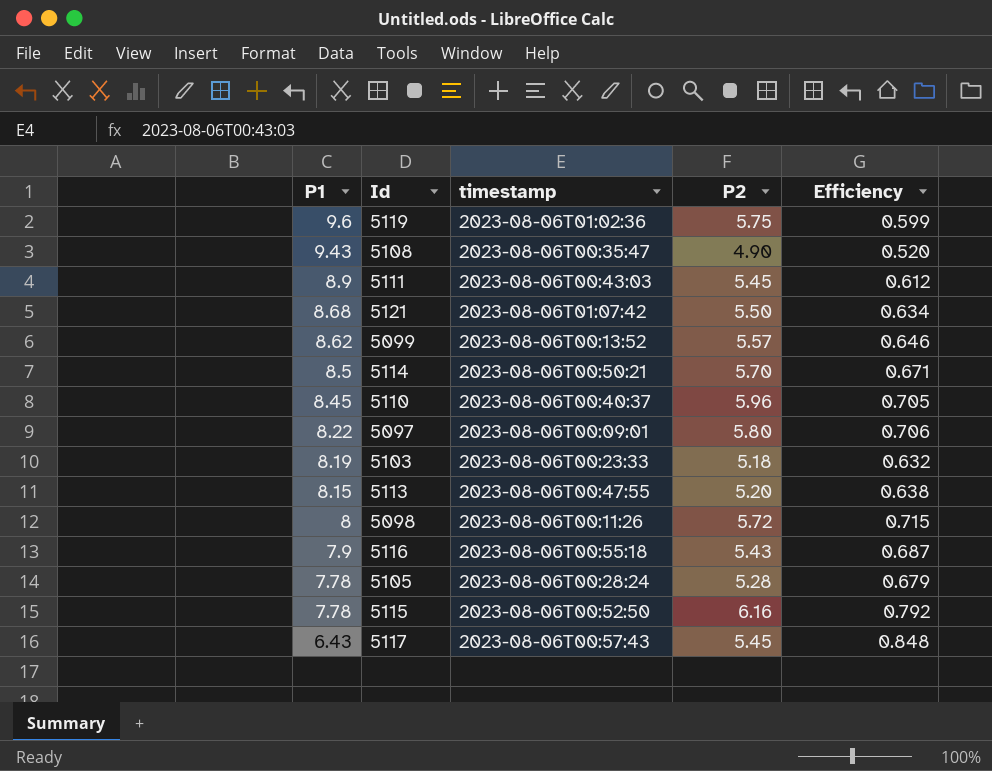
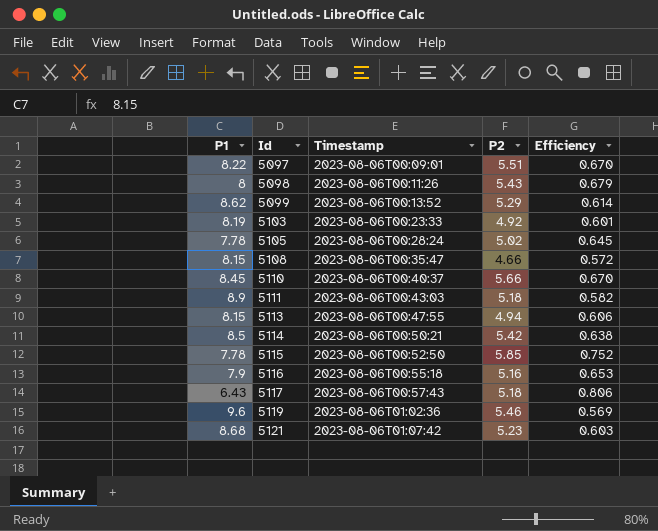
row order: P1 descending -> Id ascending
column name: timestamp -> Timestamp
5097 | P2: 5.80 -> 5.51
5097 | Efficiency: 0.706 -> 0.670
5098 | P2: 5.72 -> 5.43
5098 | Efficiency: 0.715 -> 0.679
5099 | P2: 5.57 -> 5.29
5099 | Efficiency: 0.646 -> 0.614
5103 | P2: 5.18 -> 4.92
5103 | Efficiency: 0.632 -> 0.601
5105 | P2: 5.28 -> 5.02
5105 | Efficiency: 0.679 -> 0.645
5108 | P1: 9.43 -> 8.15
5108 | P2: 4.90 -> 4.66
5108 | Efficiency: 0.520 -> 0.572
5110 | P2: 5.96 -> 5.66
5110 | Efficiency: 0.705 -> 0.670
5111 | P2: 5.45 -> 5.18
5111 | Efficiency: 0.612 -> 0.582
5113 | P2: 5.20 -> 4.94
5113 | Efficiency: 0.638 -> 0.606
5114 | P2: 5.70 -> 5.42
5114 | Efficiency: 0.671 -> 0.638
5115 | P2: 6.16 -> 5.85
5115 | Efficiency: 0.792 -> 0.752
5116 | P2: 5.43 -> 5.16
5116 | Efficiency: 0.687 -> 0.653
5117 | P2: 5.45 -> 5.18
5117 | Efficiency: 0.848 -> 0.806
5119 | P2: 5.75 -> 5.46
5119 | Efficiency: 0.599 -> 0.569
5121 | P2: 5.50 -> 5.23
5121 | Efficiency: 0.634 -> 0.603

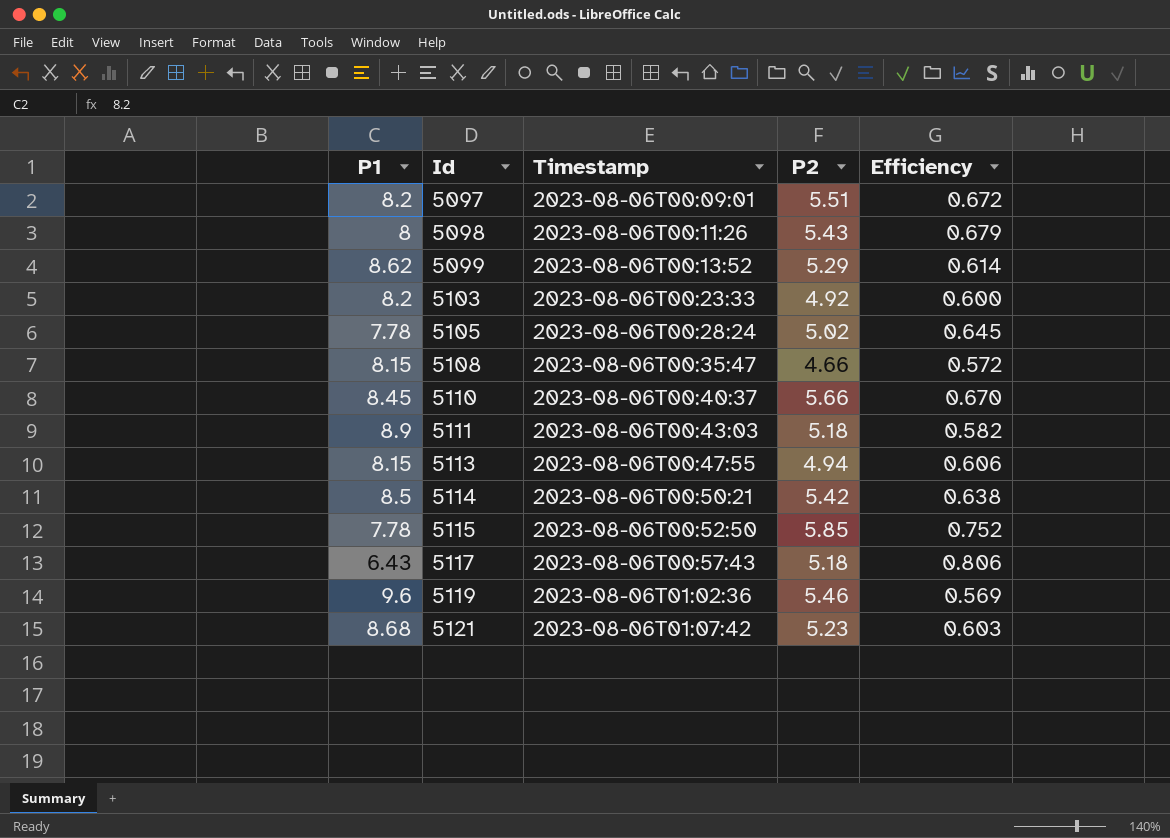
row 5116: 7.9 | 2023-08-06T00:55:18 | 5.16 | 0.653 -> none
5097 | P1: 8.22 -> 8.2
5097 | Efficiency: 0.670 -> 0.672
5103 | P1: 8.19 -> 8.2
5103 | Efficiency: 0.601 -> 0.600

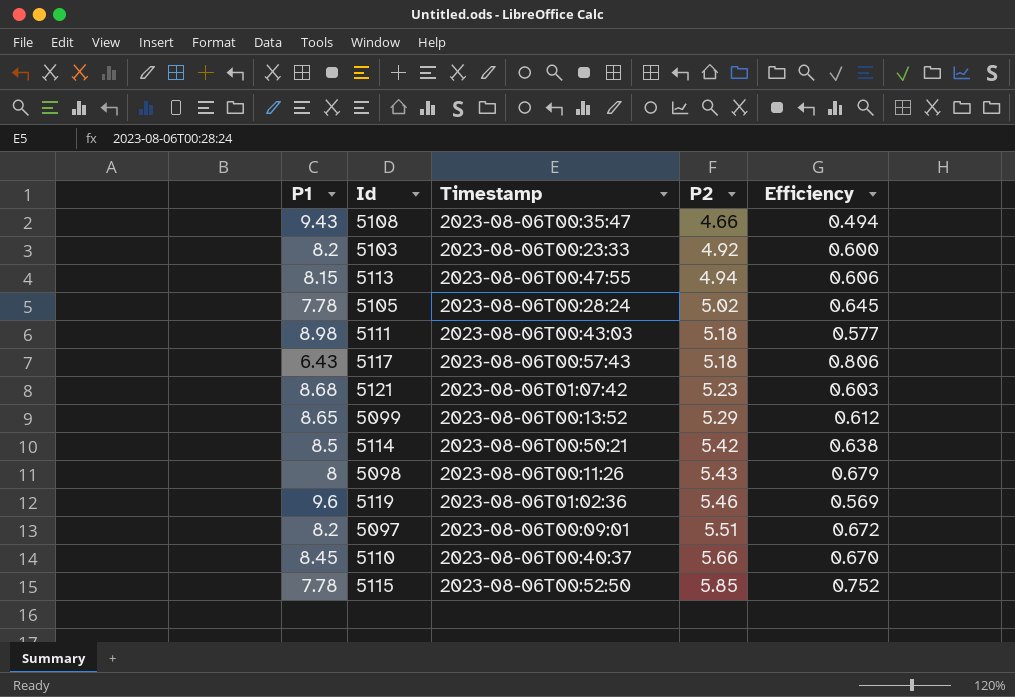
row order: Id ascending -> P2 ascending
5108 | P1: 8.15 -> 9.43
5108 | Efficiency: 0.572 -> 0.494
5111 | P1: 8.9 -> 8.98
5111 | Efficiency: 0.582 -> 0.577
5099 | P1: 8.62 -> 8.65
5099 | Efficiency: 0.614 -> 0.612

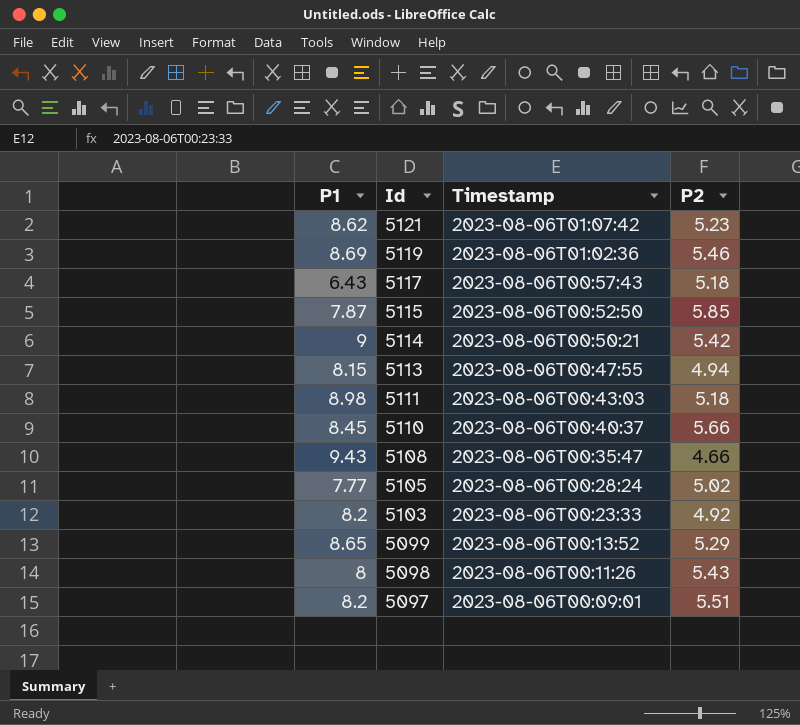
row order: P2 ascending -> Id descending
column Efficiency | formula: [P2] / [P1] -> none
5121 | P1: 8.68 -> 8.62
5119 | P1: 9.6 -> 8.69
5115 | P1: 7.78 -> 7.87
5114 | P1: 8.5 -> 9
5105 | P1: 7.78 -> 7.77

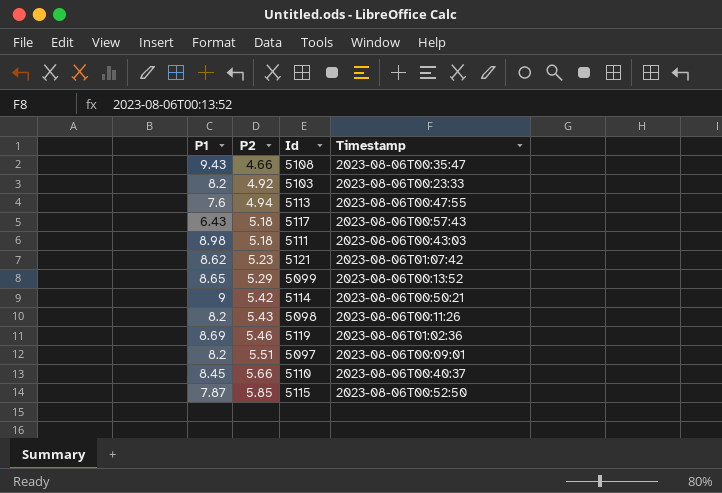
row order: Id descending -> P2 ascending
column P2 | position: 4 -> 2
row 5105: 7.77 | 2023-08-06T00:28:24 | 5.02 -> none
5113 | P1: 8.15 -> 7.6
5098 | P1: 8 -> 8.2

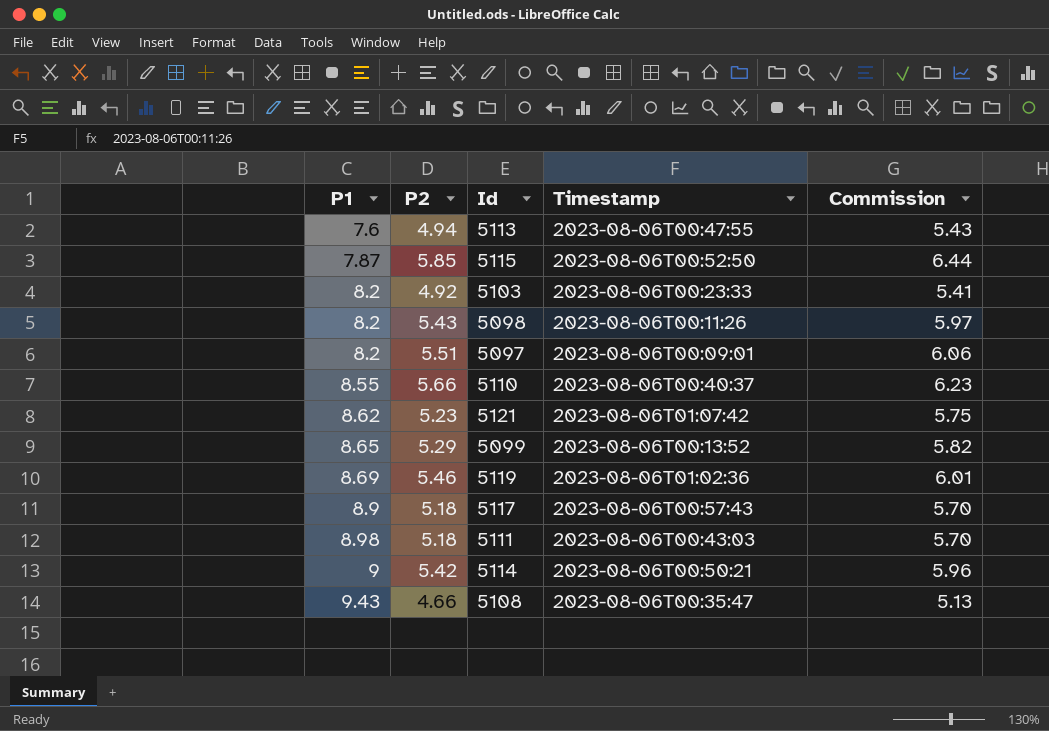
row order: P2 ascending -> P1 ascending
column Commission | formula: none -> [P2] * 1.1
5110 | P1: 8.45 -> 8.55
5117 | P1: 6.43 -> 8.9

